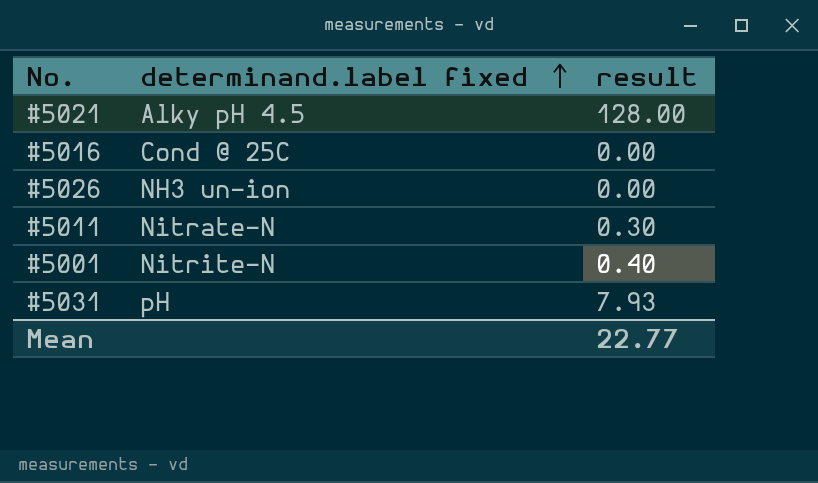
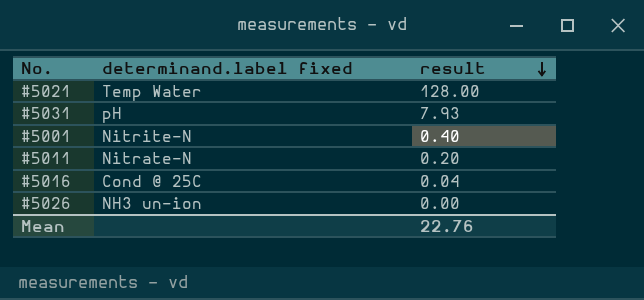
row order: determinand.label fixed ascending -> result descending
#5021 | determinand.label fixed: Alky pH 4.5 -> Temp Water
#5011 | result: 0.30 -> 0.20
#5016 | result: 0.00 -> 0.04
Mean | result: 22.77 -> 22.76

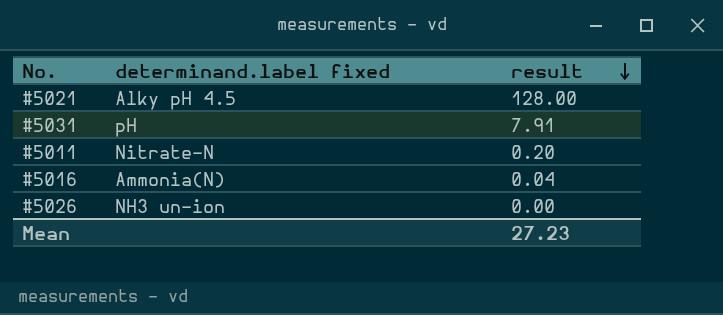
row #5001: Nitrite-N | 0.40 -> none
#5021 | determinand.label fixed: Temp Water -> Alky pH 4.5
#5031 | result: 7.93 -> 7.91
#5016 | determinand.label fixed: Cond @ 25C -> Ammonia(N)
Mean | result: 22.76 -> 27.23

